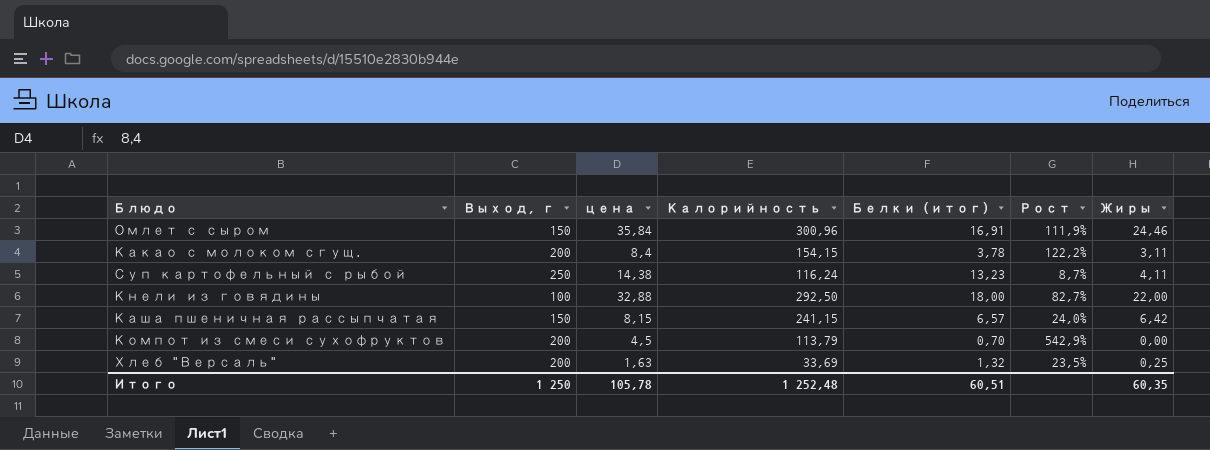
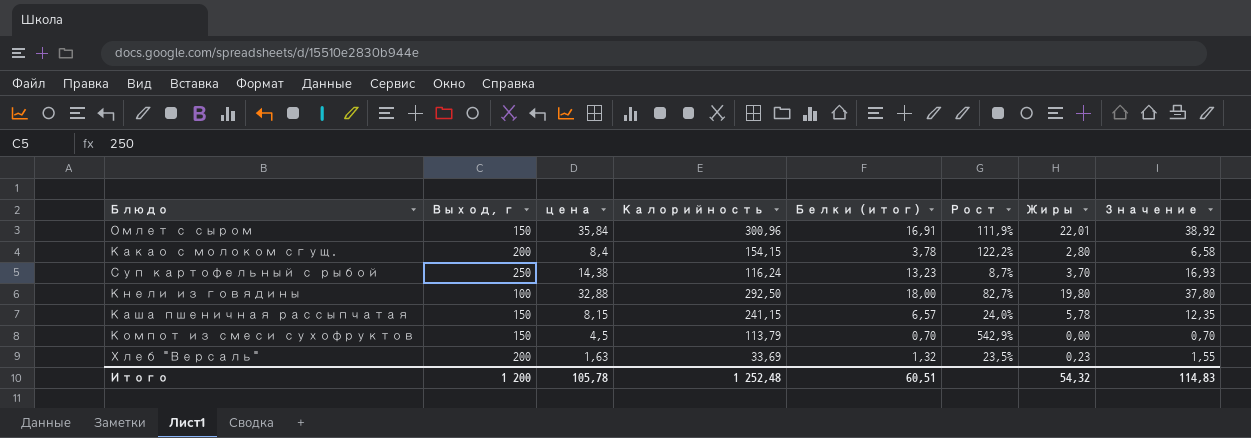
column Значение | formula: none -> [Белки (итог)] + [Жиры]
Омлет с сыром | Жиры: 24,46 -> 22,01
Какао с молоком сгущ. | Жиры: 3,11 -> 2,80
Суп картофельный с рыбой | Жиры: 4,11 -> 3,70
Кнели из говядины | Жиры: 22,00 -> 19,80
Каша пшеничная рассыпчатая | Жиры: 6,42 -> 5,78
Компот из смеси сухофруктов | Выход, г: 200 -> 150
Хлеб "Версаль" | Жиры: 0,25 -> 0,23
Итого | Выход, г: 1 250 -> 1 200
Итого | Жиры: 60,35 -> 54,32

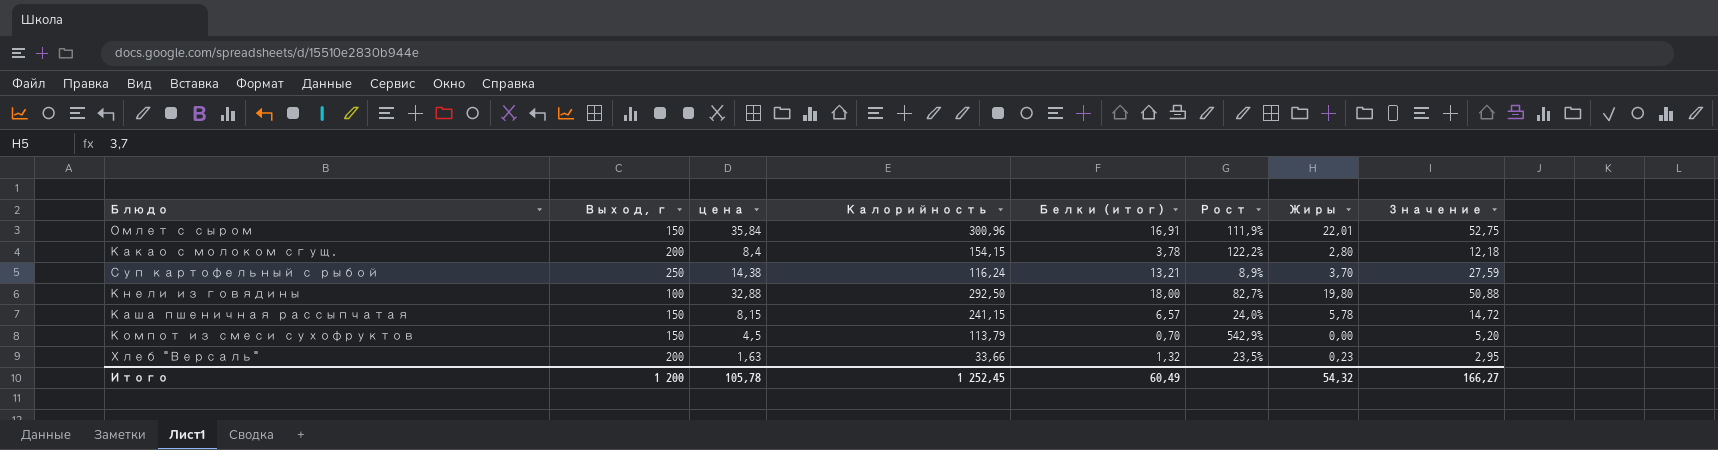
column Значение | formula: [Белки (итог)] + [Жиры] -> [цена] + [Белки (итог)]
Суп картофельный с рыбой | Белки (итог): 13,23 -> 13,21
Суп картофельный с рыбой | Рост: 8,7% -> 8,9%
Хлеб "Версаль" | Калорийность: 33,69 -> 33,66
Итого | Калорийность: 1 252,48 -> 1 252,45
Итого | Белки (итог): 60,51 -> 60,49
Итого | Значение: 114,83 -> 166,27

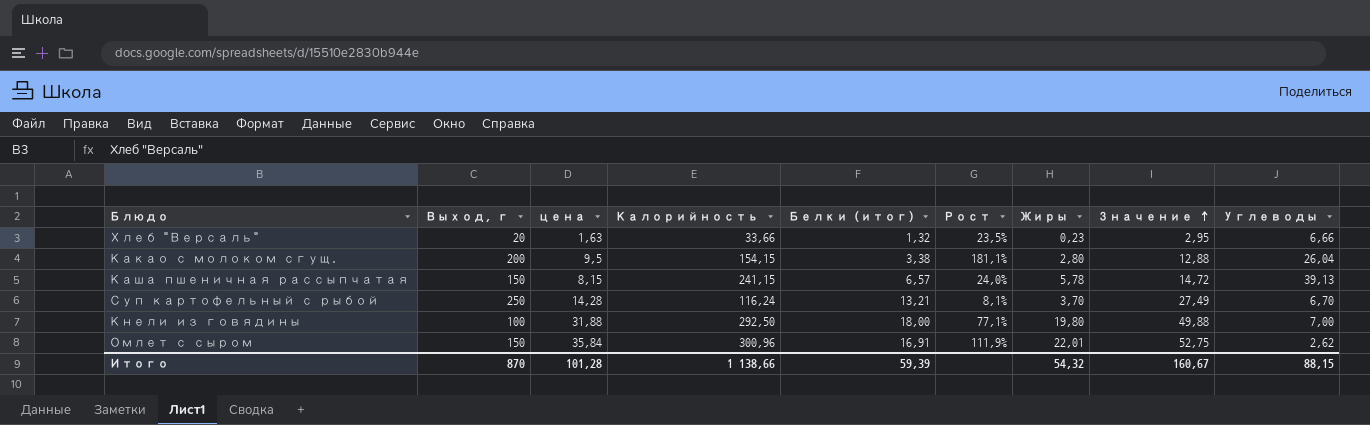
row order: none -> Значение ascending
column Углеводы | position: none -> 9
row Компот из смеси сухофруктов: 150 | 4,5 | 113,79 | 0,70 | 542,9% | 0,00 | 5,20 -> none
Хлеб "Версаль" | Выход, г: 200 -> 20
Какао с молоком сгущ. | цена: 8,4 -> 9,5
Какао с молоком сгущ. | Белки (итог): 3,78 -> 3,38
Какао с молоком сгущ. | Рост: 122,2% -> 181,1%
Какао с молоком сгущ. | Значение: 12,18 -> 12,88
Суп картофельный с рыбой | цена: 14,38 -> 14,28
Суп картофельный с рыбой | Рост: 8,9% -> 8,1%
Суп картофельный с рыбой | Значение: 27,59 -> 27,49
Кнели из говядины | цена: 32,88 -> 31,88
Кнели из говядины | Рост: 82,7% -> 77,1%
Кнели из говядины | Значение: 50,88 -> 49,88
Итого | Выход, г: 1 200 -> 870
Итого | цена: 105,78 -> 101,28
Итого | Калорийность: 1 252,45 -> 1 138,66
Итого | Белки (итог): 60,49 -> 59,39
Итого | Значение: 166,27 -> 160,67

